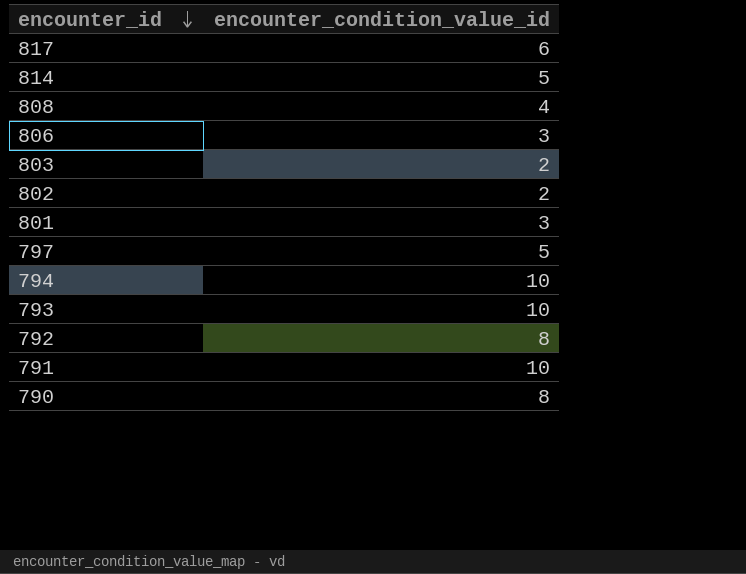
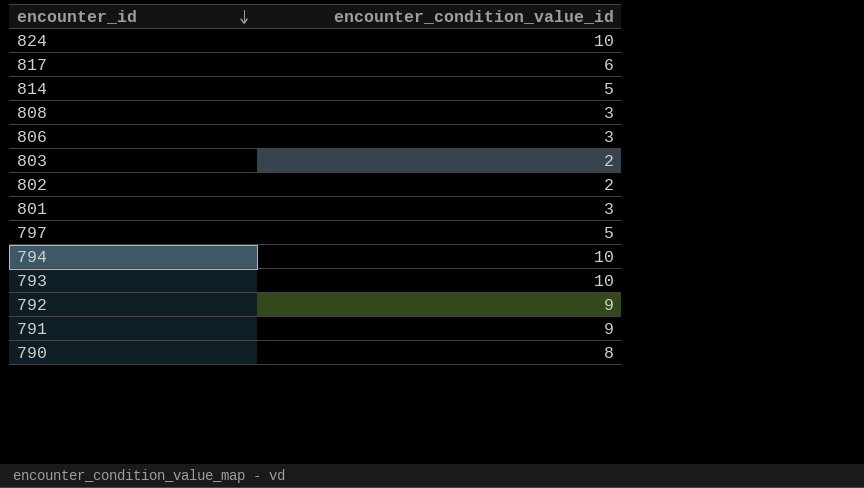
row 824: none -> 10
808 | encounter_condition_value_id: 4 -> 3
792 | encounter_condition_value_id: 8 -> 9
791 | encounter_condition_value_id: 10 -> 9

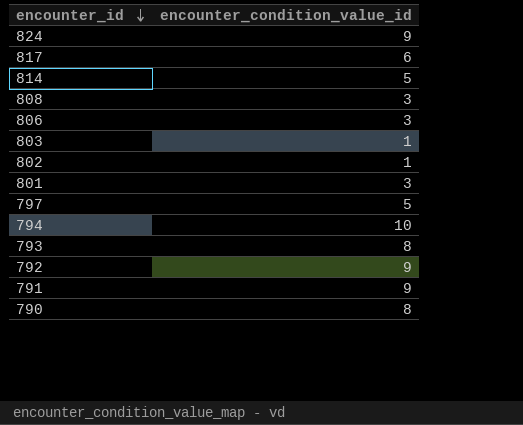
824 | encounter_condition_value_id: 10 -> 9
803 | encounter_condition_value_id: 2 -> 1
802 | encounter_condition_value_id: 2 -> 1
793 | encounter_condition_value_id: 10 -> 8

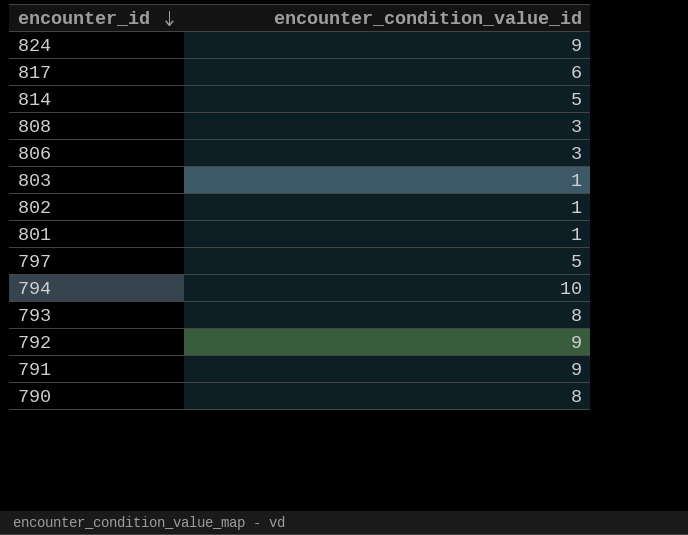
801 | encounter_condition_value_id: 3 -> 1

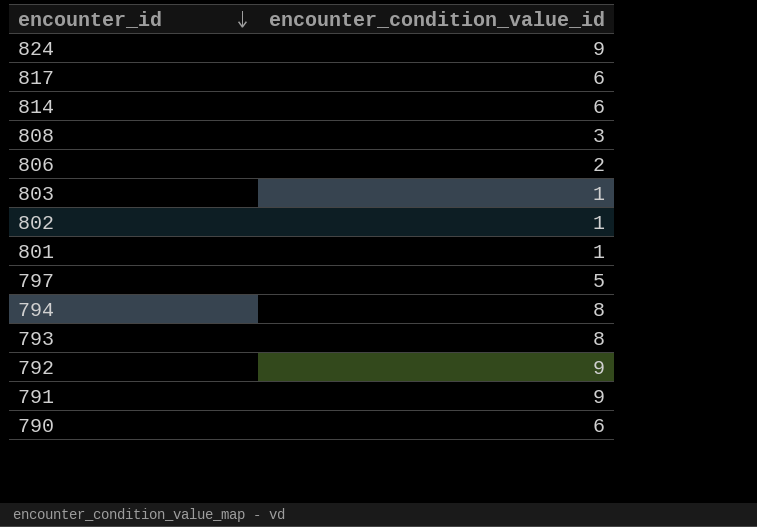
814 | encounter_condition_value_id: 5 -> 6
806 | encounter_condition_value_id: 3 -> 2
794 | encounter_condition_value_id: 10 -> 8
790 | encounter_condition_value_id: 8 -> 6

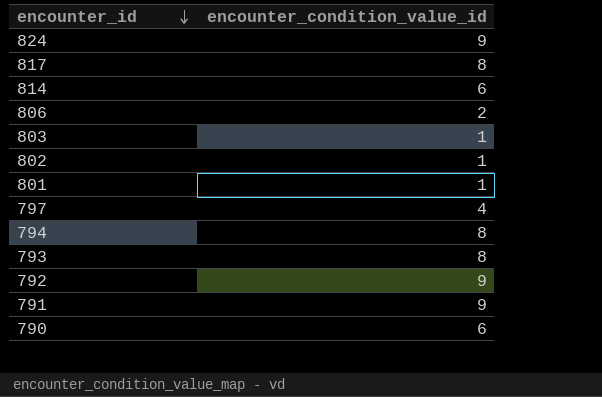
row 808: 3 -> none
817 | encounter_condition_value_id: 6 -> 8
797 | encounter_condition_value_id: 5 -> 4

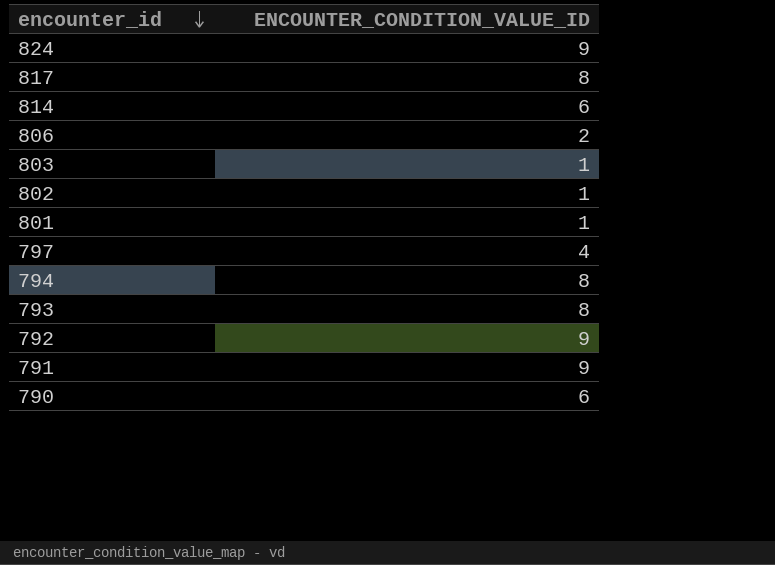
column name: encounter_condition_value_id -> ENCOUNTER_CONDITION_VALUE_ID

